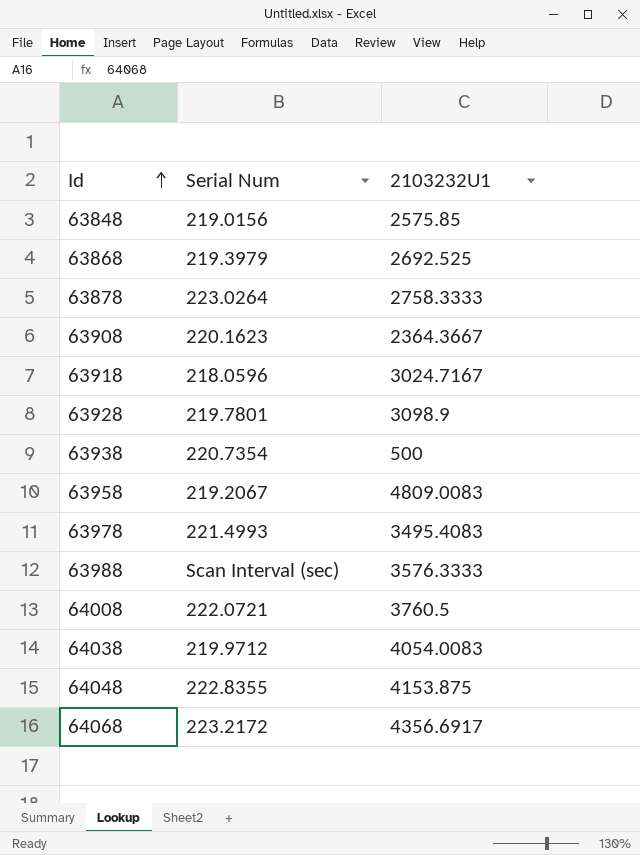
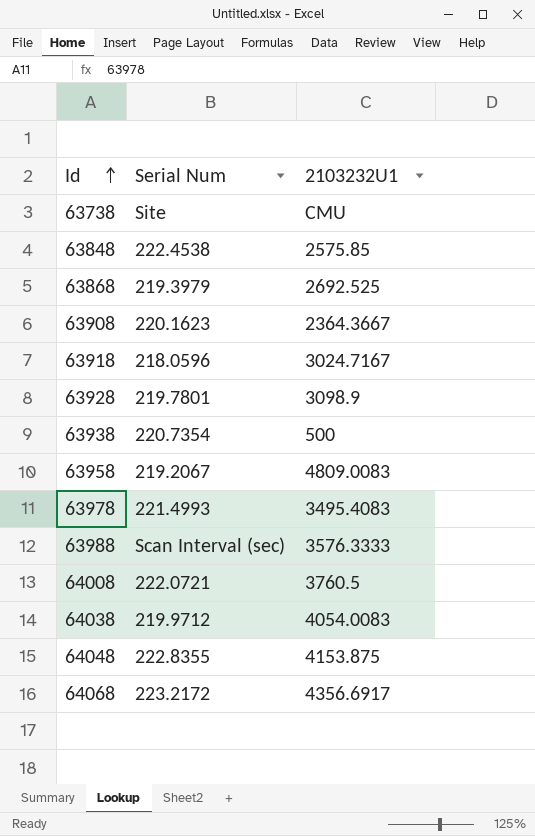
row 63878: 223.0264 | 2758.3333 -> none
row 63738: none -> Site | CMU
63848 | Serial Num: 219.0156 -> 222.4538

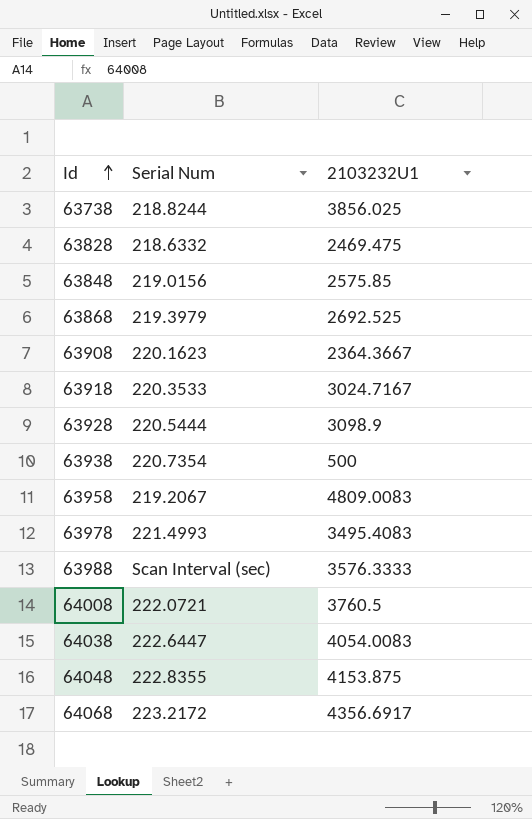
63738 | Serial Num: Site -> 218.8244
63738 | 2103232U1: CMU -> 3856.025
row 63828: none -> 218.6332 | 2469.475
63848 | Serial Num: 222.4538 -> 219.0156
63918 | Serial Num: 218.0596 -> 220.3533
63928 | Serial Num: 219.7801 -> 220.5444
64038 | Serial Num: 219.9712 -> 222.6447

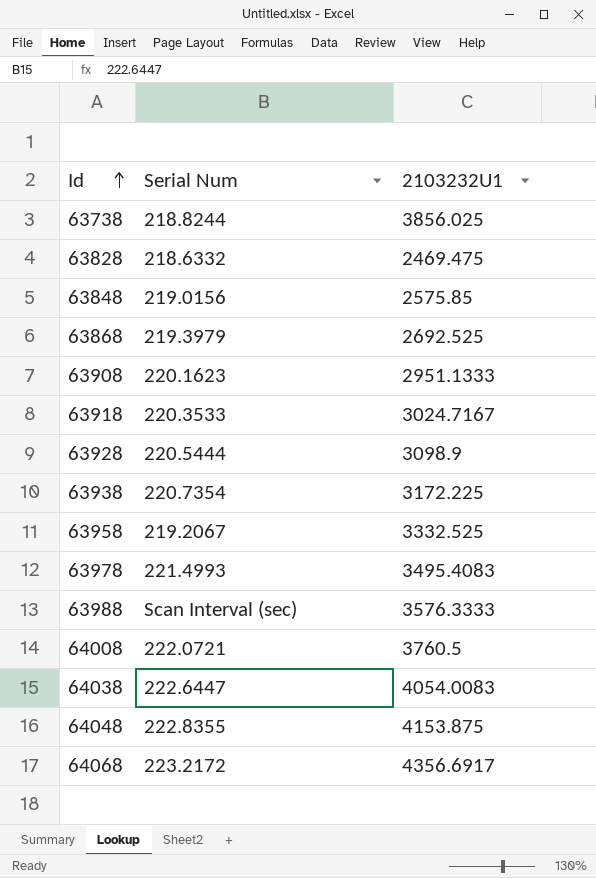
63908 | 2103232U1: 2364.3667 -> 2951.1333
63938 | 2103232U1: 500 -> 3172.225
63958 | 2103232U1: 4809.0083 -> 3332.525

